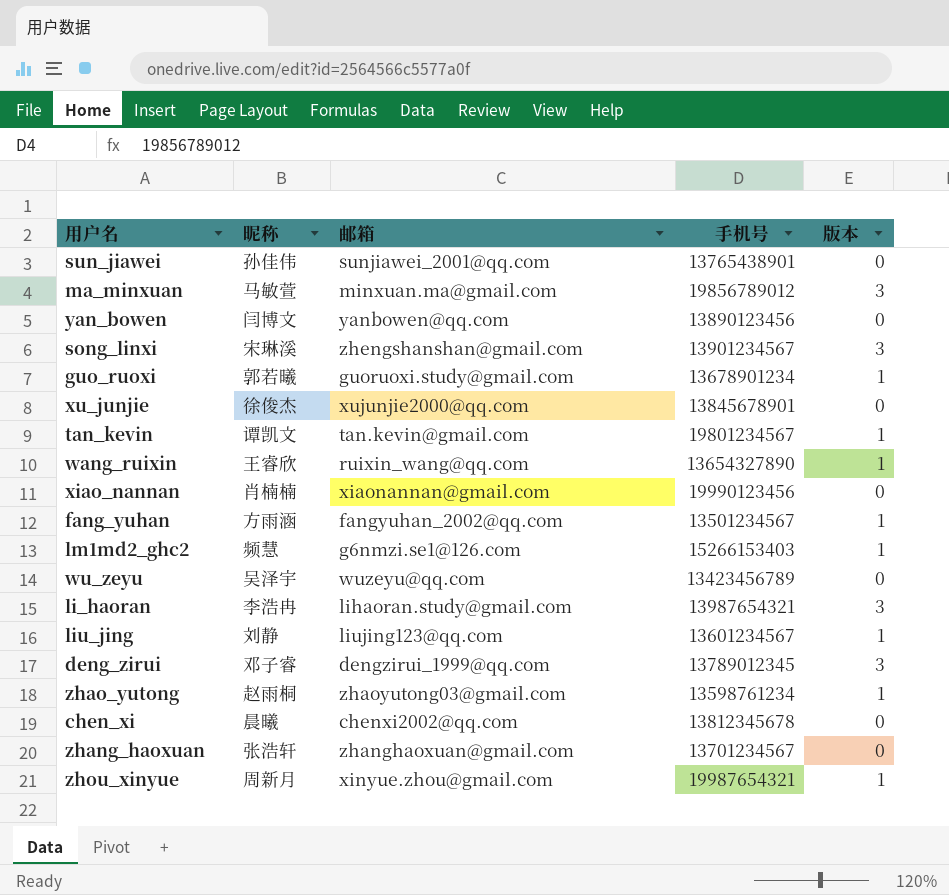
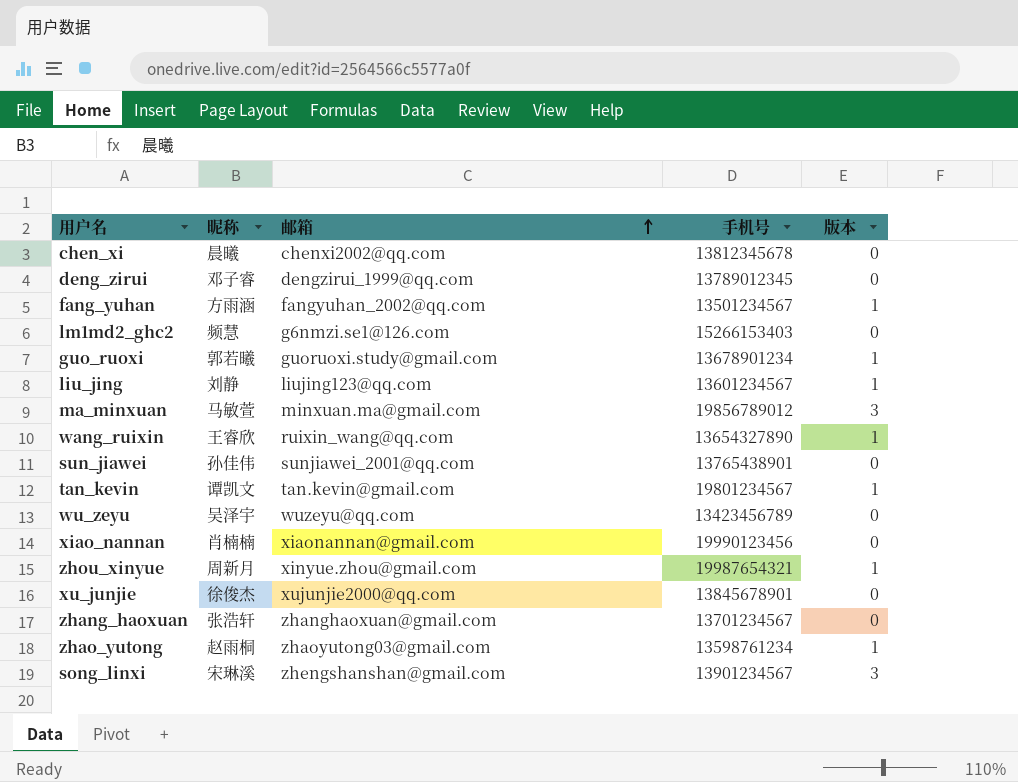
row order: none -> 邮箱 ascending
row yan_bowen: 闫博文 | yanbowen@qq.com | 13890123456 | 0 -> none
row li_haoran: 李浩冉 | lihaoran.study@gmail.com | 13987654321 | 3 -> none
deng_zirui | 版本: 3 -> 0
lm1md2_ghc2 | 版本: 1 -> 0

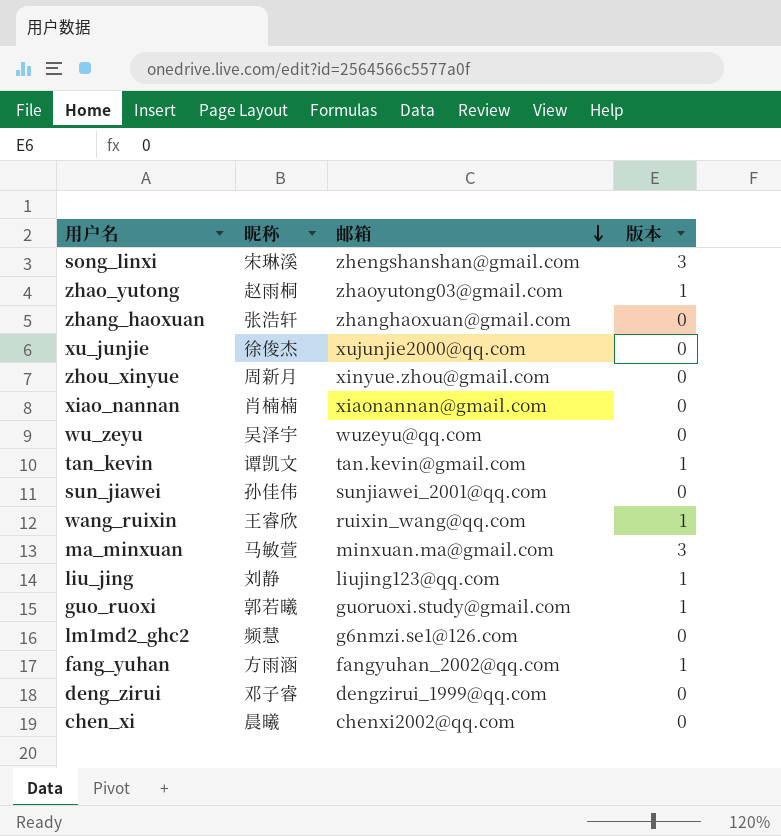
row order: 邮箱 ascending -> 邮箱 descending
column 手机号 | position: 4 -> none
zhou_xinyue | 版本: 1 -> 0

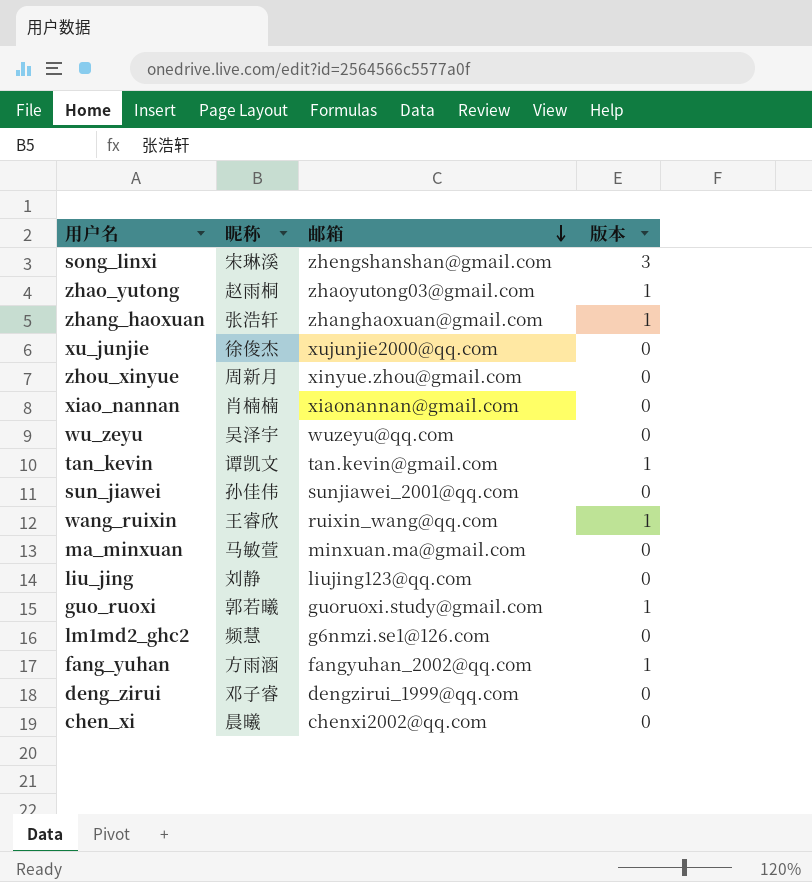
zhang_haoxuan | 版本: 0 -> 1
ma_minxuan | 版本: 3 -> 0
liu_jing | 版本: 1 -> 0

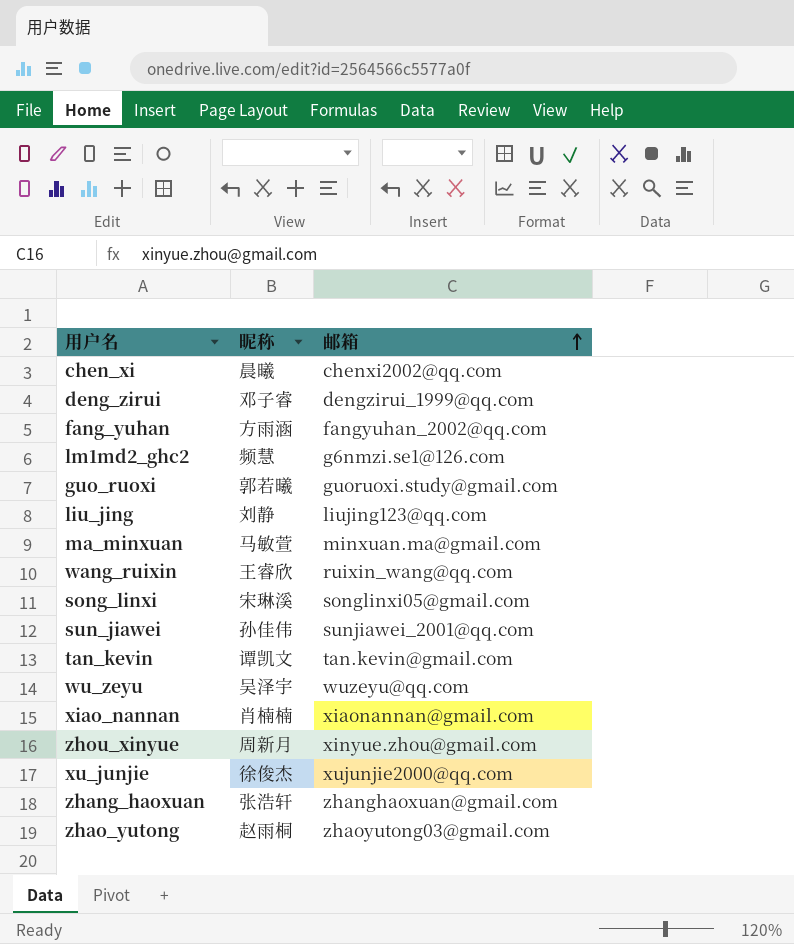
row order: 邮箱 descending -> 邮箱 ascending
column 版本 | position: 4 -> none
song_linxi | 邮箱: zhengshanshan@gmail.com -> songlinxi05@gmail.com

